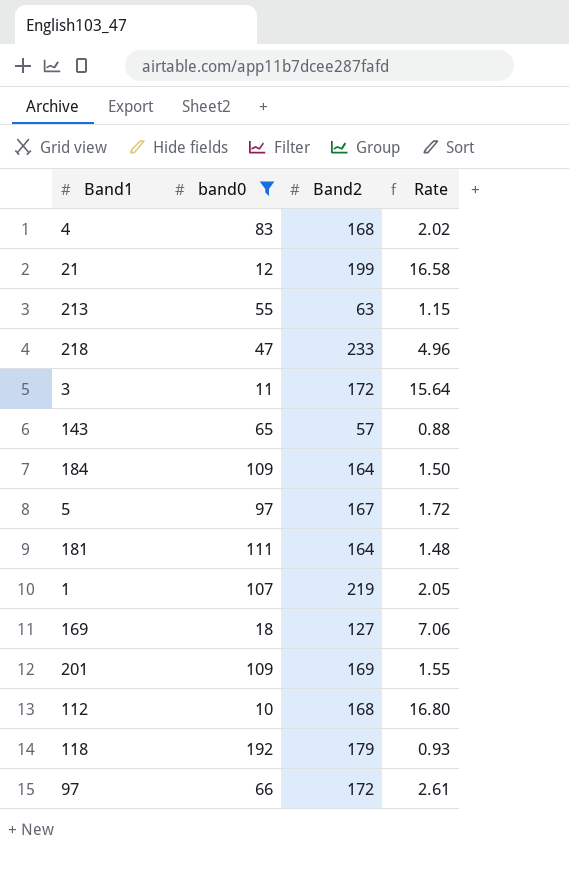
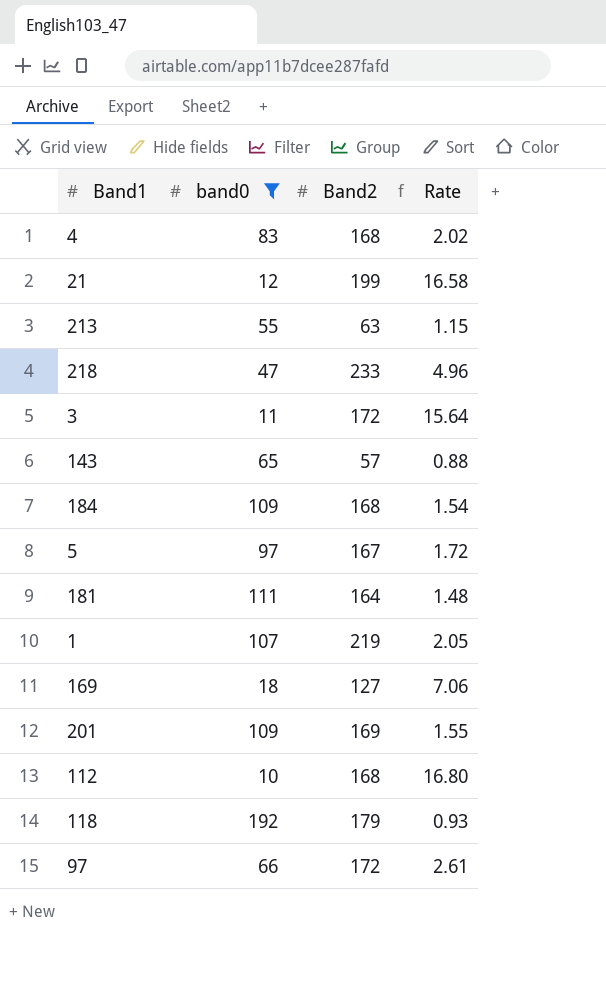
184 | Band2: 164 -> 168
184 | Rate: 1.50 -> 1.54

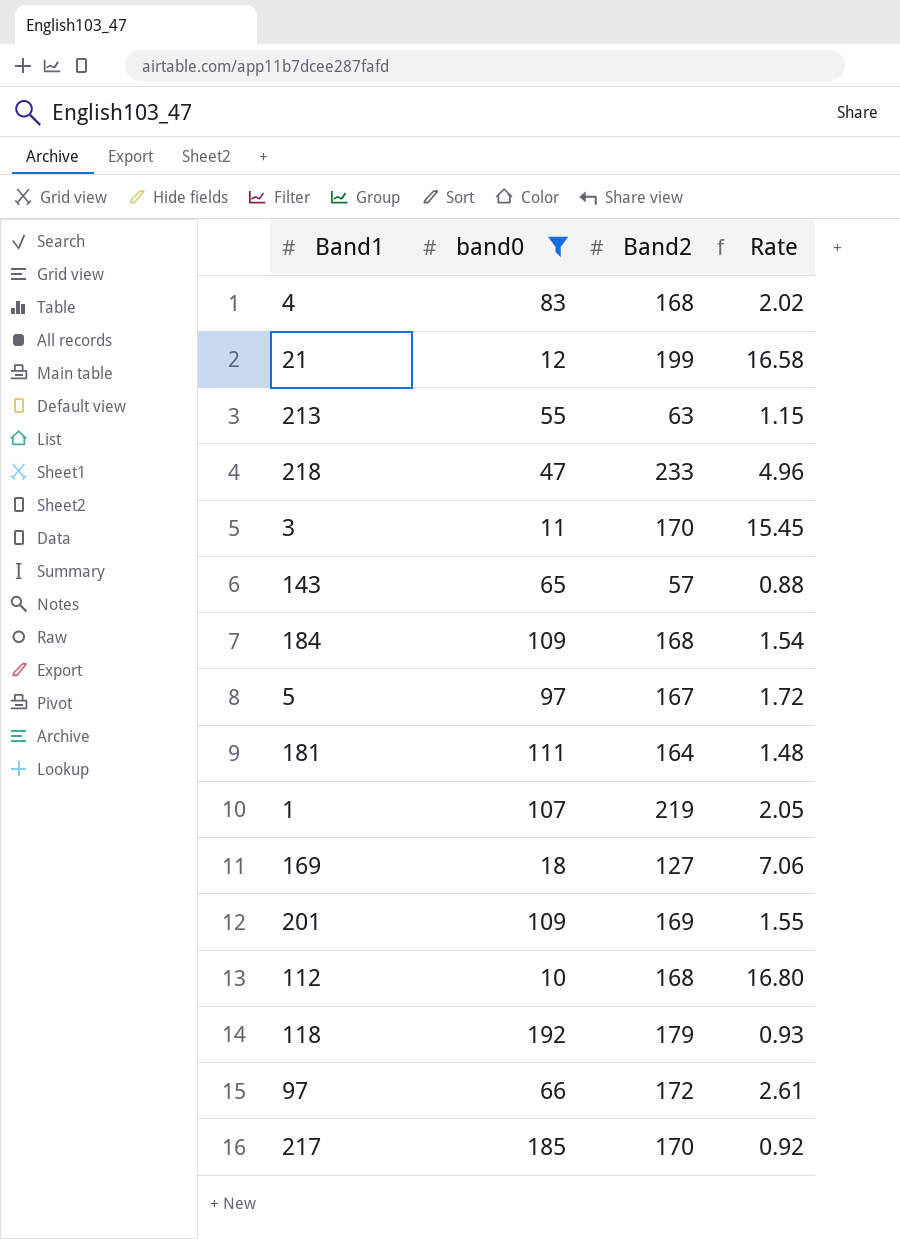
3 | Band2: 172 -> 170
3 | Rate: 15.64 -> 15.45
row 217: none -> 185 | 170 | 0.92

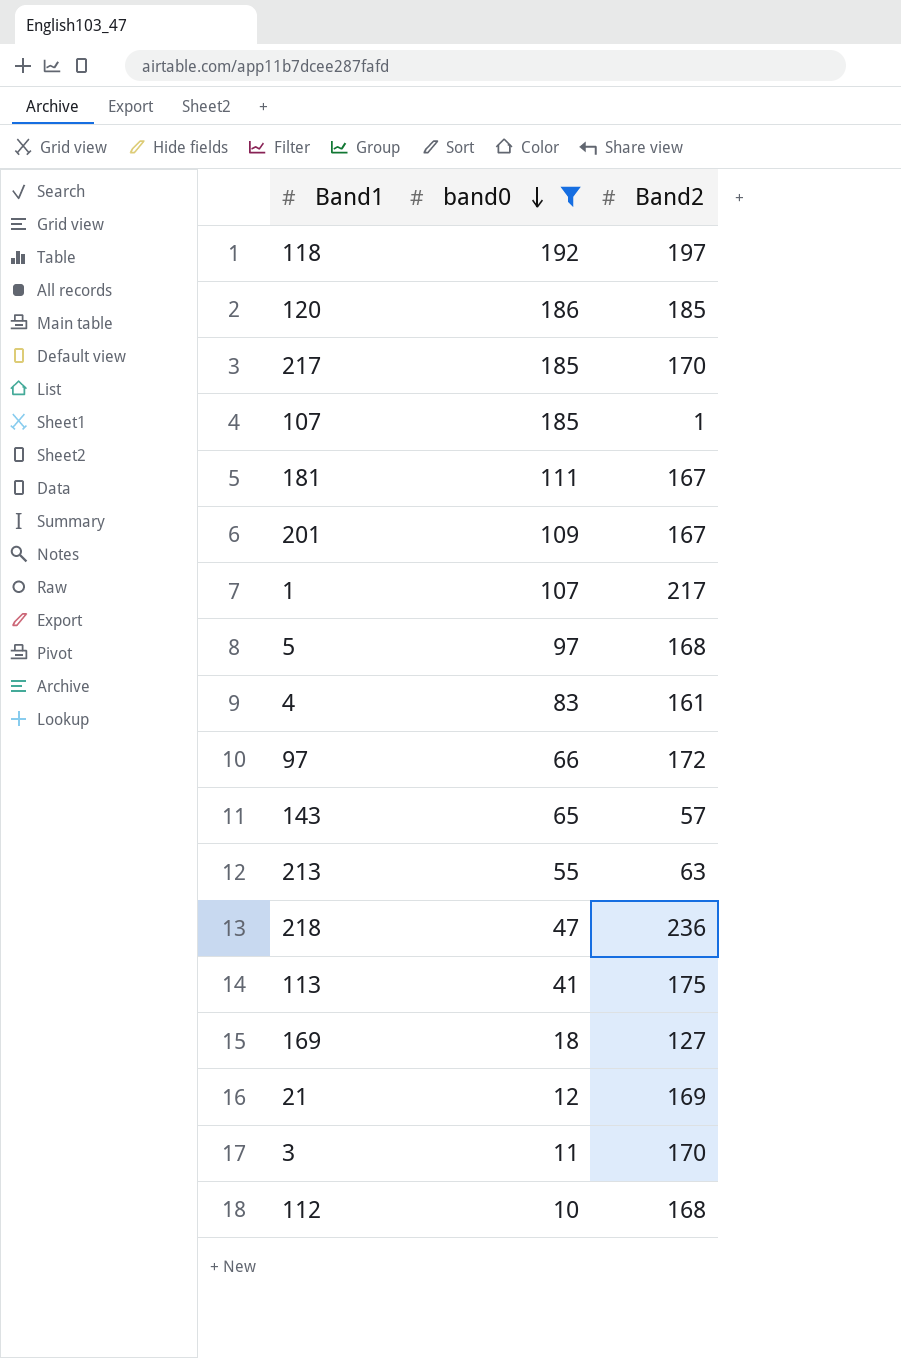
row order: none -> band0 descending
column Rate | formula: [Band2] / [band0] -> none
row 184: 109 | 168 | 1.54 -> none
118 | Band2: 179 -> 197
row 120: none -> 186 | 185
row 107: none -> 185 | 1
181 | Band2: 164 -> 167
201 | Band2: 169 -> 167
1 | Band2: 219 -> 217
5 | Band2: 167 -> 168
4 | Band2: 168 -> 161
218 | Band2: 233 -> 236
row 113: none -> 41 | 175
21 | Band2: 199 -> 169

